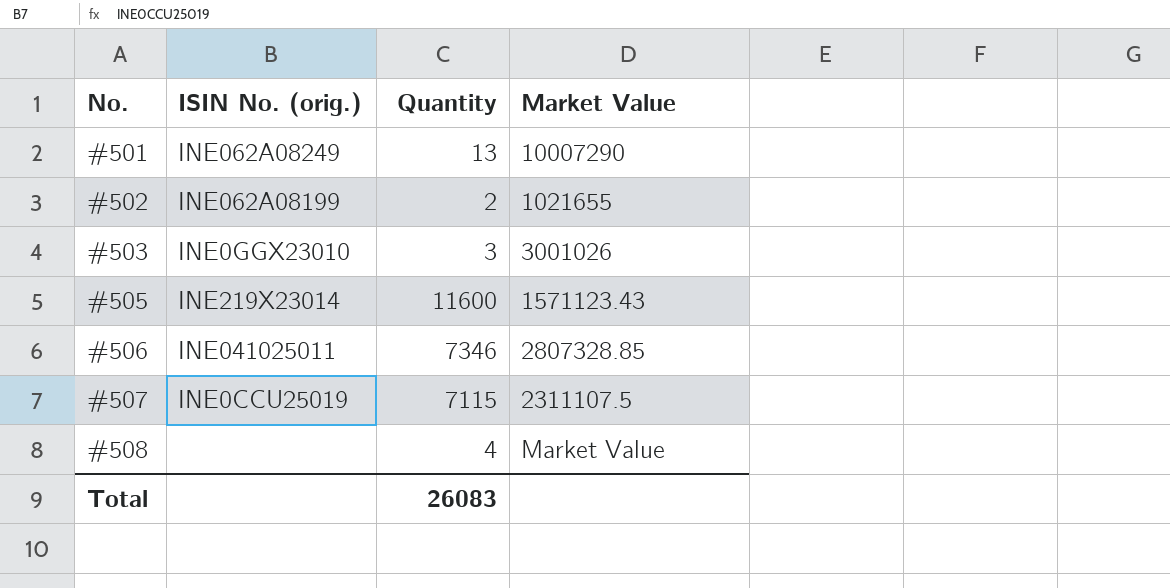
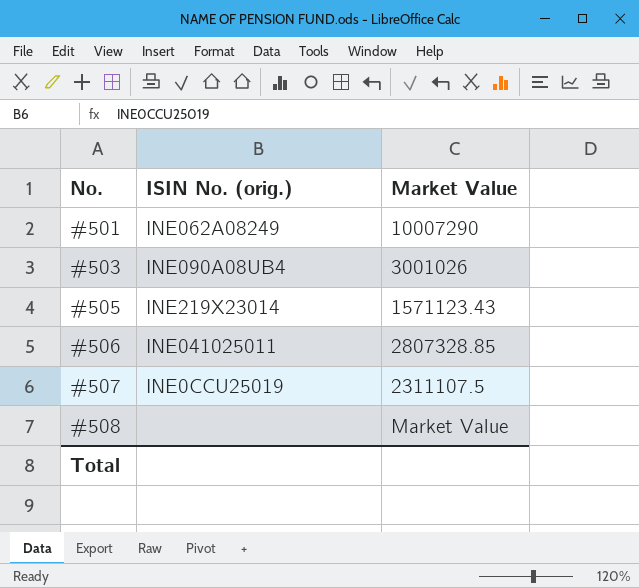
column Quantity | position: 3 -> none
row #502: INE062A08199 | 2 | 1021655 -> none
#503 | ISIN No. (orig.): INE0GGX23010 -> INE090A08UB4

